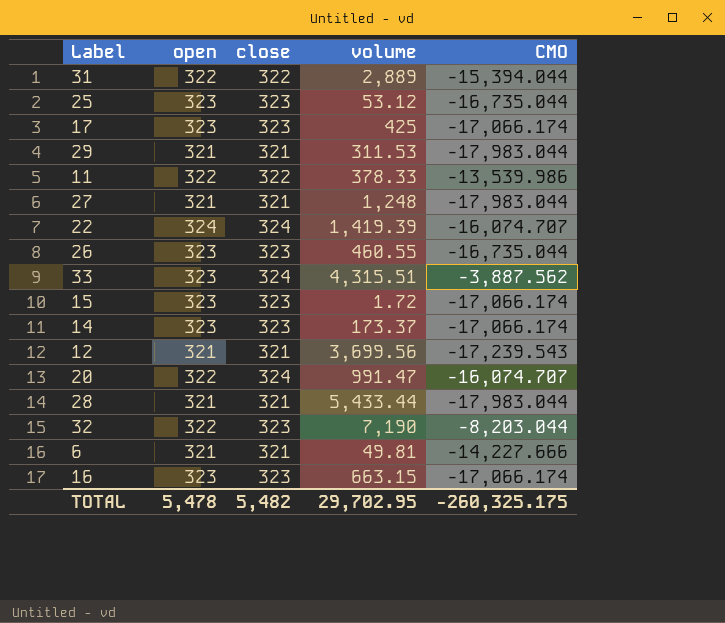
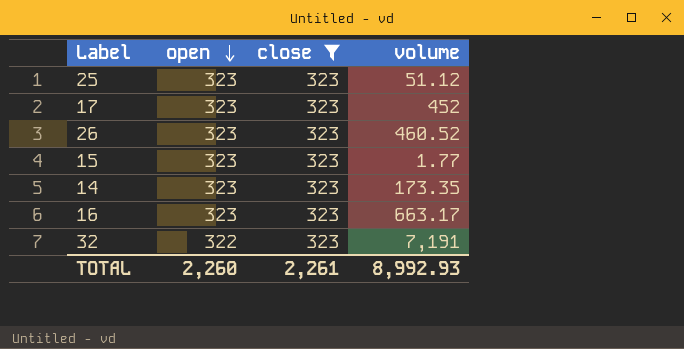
filter: none -> close = 323
row order: none -> open descending
column CMO | position: 5 -> none
25 | volume: 53.12 -> 51.12
17 | volume: 425 -> 452
26 | volume: 460.55 -> 460.52
15 | volume: 1.72 -> 1.77
14 | volume: 173.37 -> 173.35
16 | volume: 663.15 -> 663.17
32 | volume: 7,190 -> 7,191
TOTAL | open: 5,478 -> 2,260
TOTAL | close: 5,482 -> 2,261
TOTAL | volume: 29,702.95 -> 8,992.93

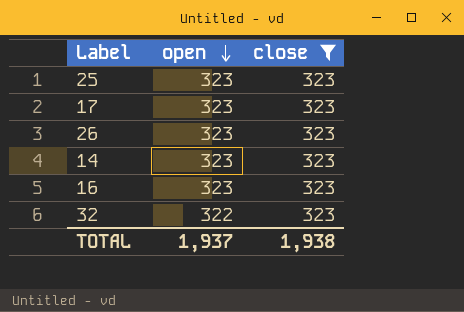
column volume | position: 4 -> none
row 15: 323 | 323 | 1.77 -> none
TOTAL | open: 2,260 -> 1,937
TOTAL | close: 2,261 -> 1,938

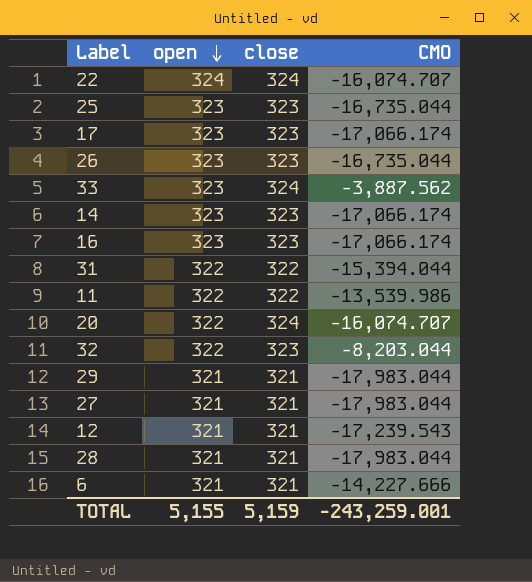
filter: close = 323 -> none
column CMO | position: none -> 4
TOTAL | open: 1,937 -> 5,155
TOTAL | close: 1,938 -> 5,159

